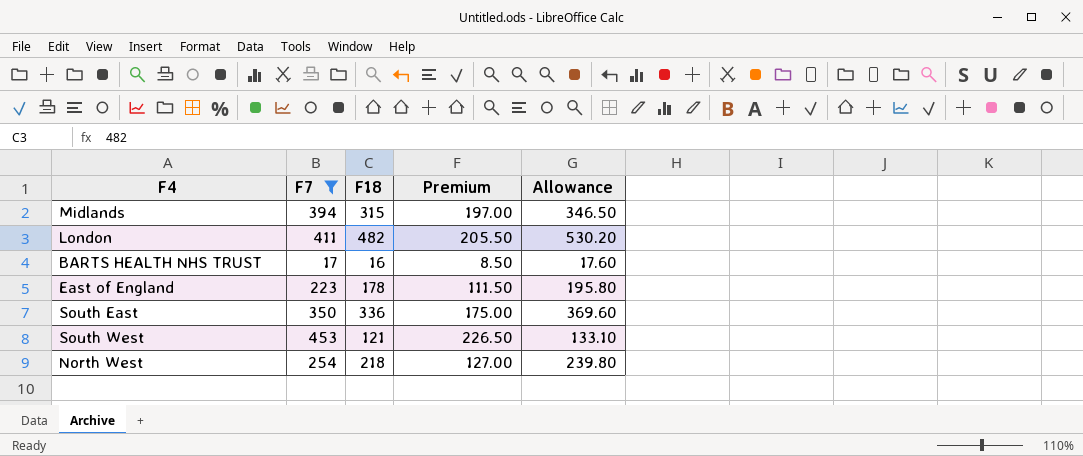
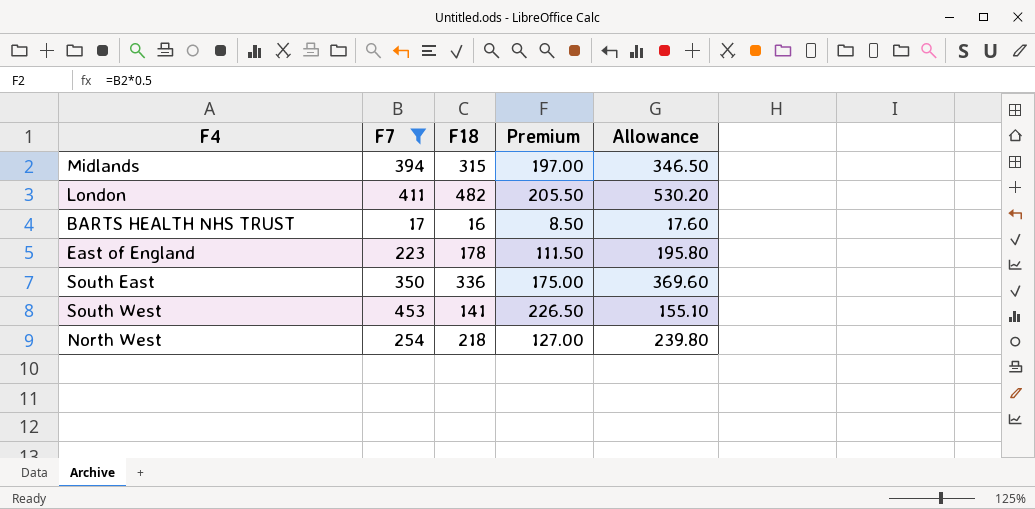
South West | F18: 121 -> 141
South West | Allowance: 133.10 -> 155.10

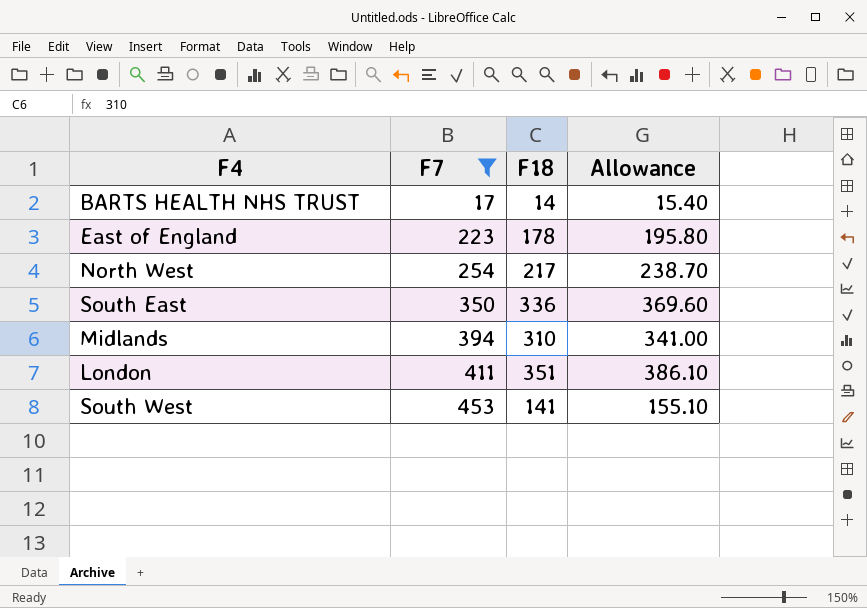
row order: none -> F7 ascending
column Premium | formula: [F7] * 0.5 -> none
BARTS HEALTH NHS TRUST | F18: 16 -> 14
BARTS HEALTH NHS TRUST | Allowance: 17.60 -> 15.40
North West | F18: 218 -> 217
North West | Allowance: 239.80 -> 238.70
Midlands | F18: 315 -> 310
Midlands | Allowance: 346.50 -> 341.00
London | F18: 482 -> 351
London | Allowance: 530.20 -> 386.10

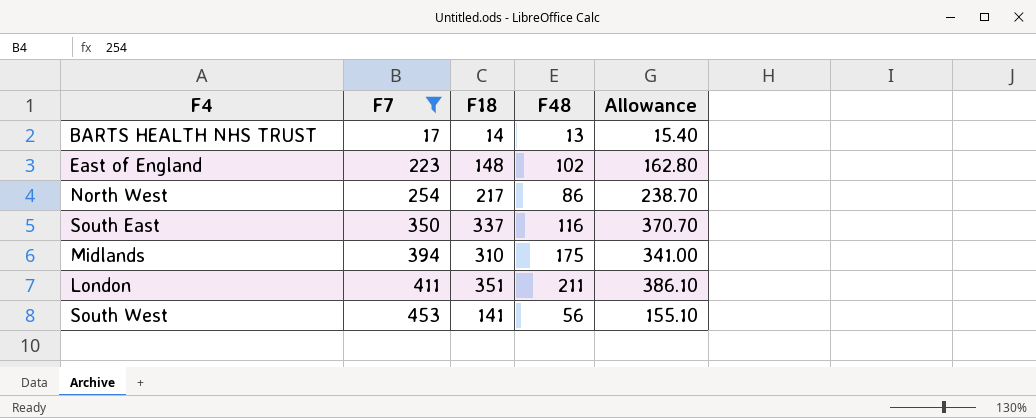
column F48 | position: none -> 4
East of England | F18: 178 -> 148
East of England | Allowance: 195.80 -> 162.80
South East | F18: 336 -> 337
South East | Allowance: 369.60 -> 370.70

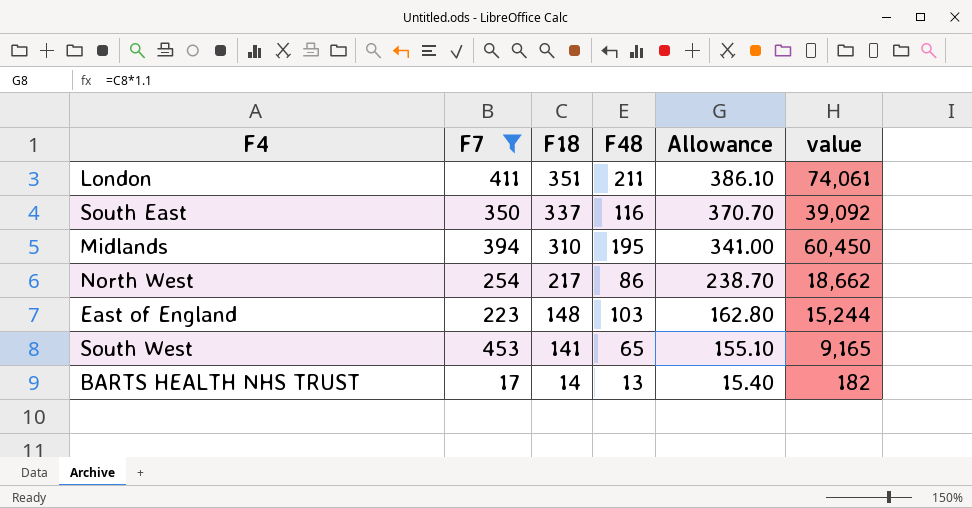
row order: F7 ascending -> F18 descending
column value | formula: none -> [F18] * [F48]
Midlands | F48: 175 -> 195
East of England | F48: 102 -> 103
South West | F48: 56 -> 65

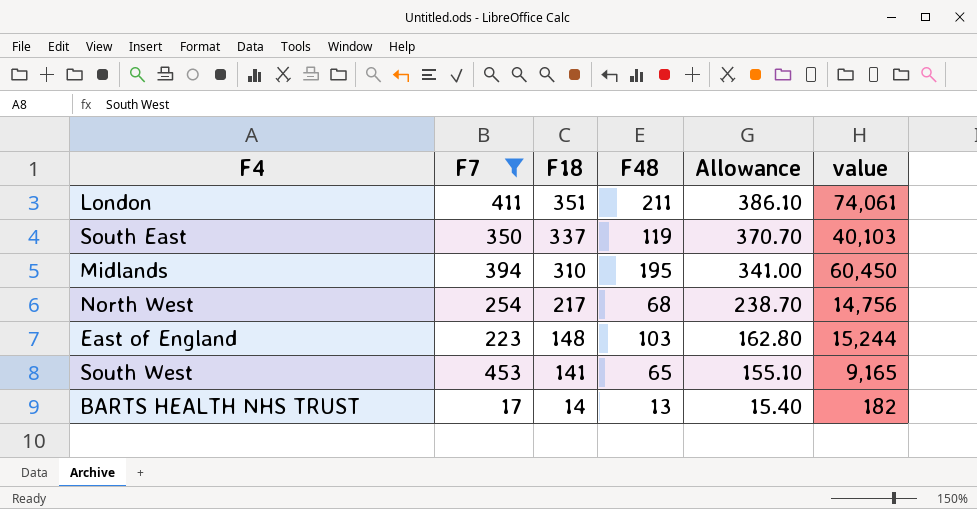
South East | F48: 116 -> 119
South East | value: 39,092 -> 40,103
North West | F48: 86 -> 68
North West | value: 18,662 -> 14,756

